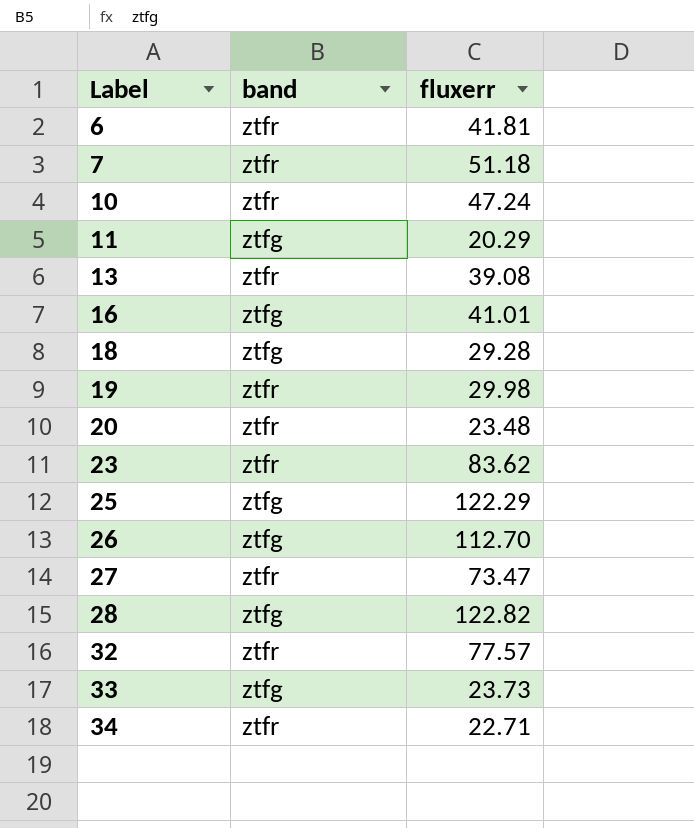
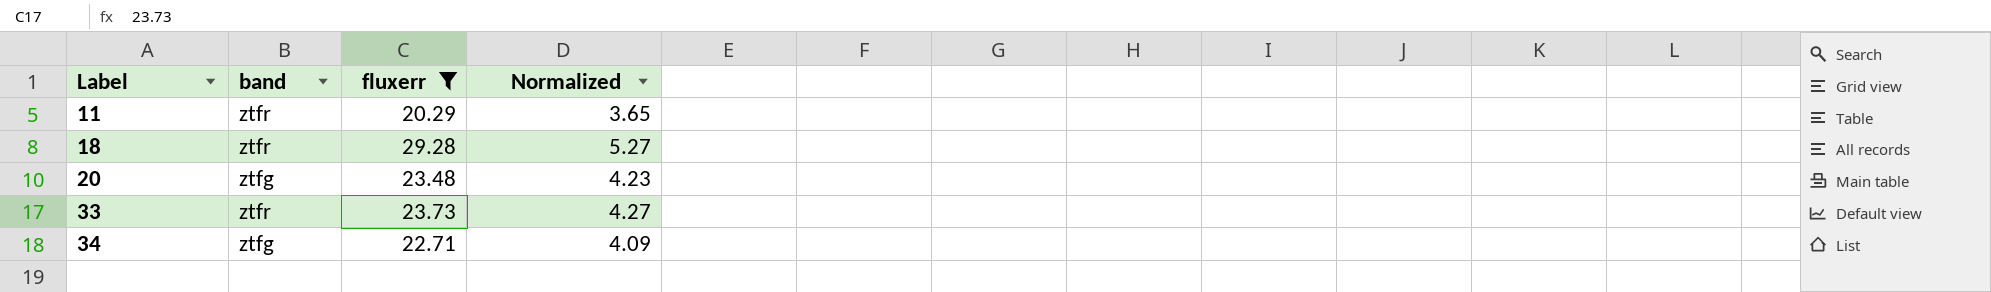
filter: none -> fluxerr <= 29.28
column Normalized | formula: none -> [fluxerr] * 0.18
11 | band: ztfg -> ztfr
18 | band: ztfg -> ztfr
20 | band: ztfr -> ztfg
33 | band: ztfg -> ztfr
34 | band: ztfr -> ztfg

